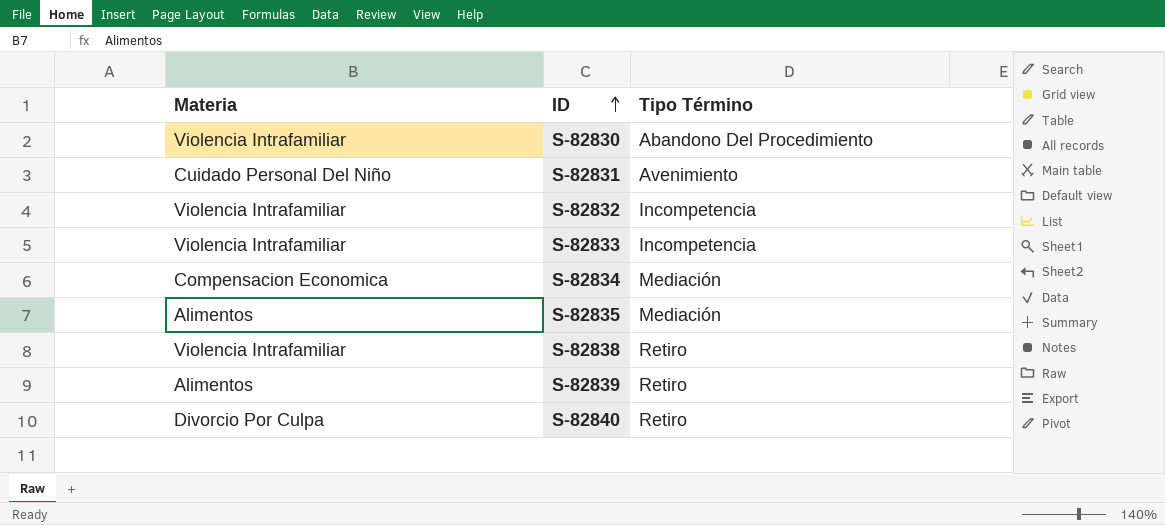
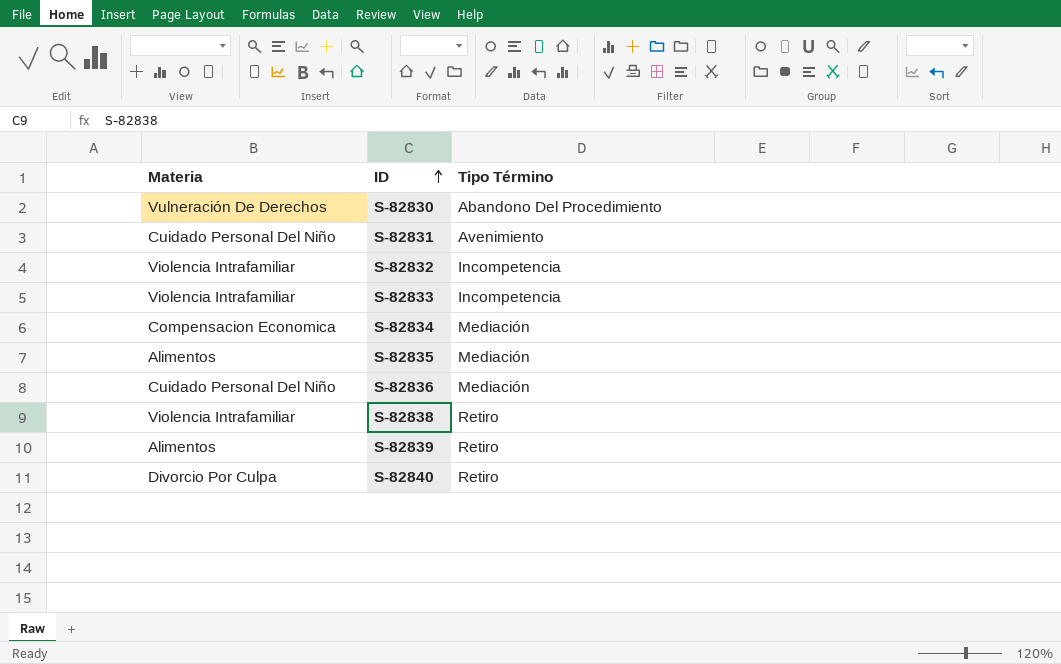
S-82830 | Materia: Violencia Intrafamiliar -> Vulneración De Derechos
row S-82836: none -> Cuidado Personal Del Niño | Mediación

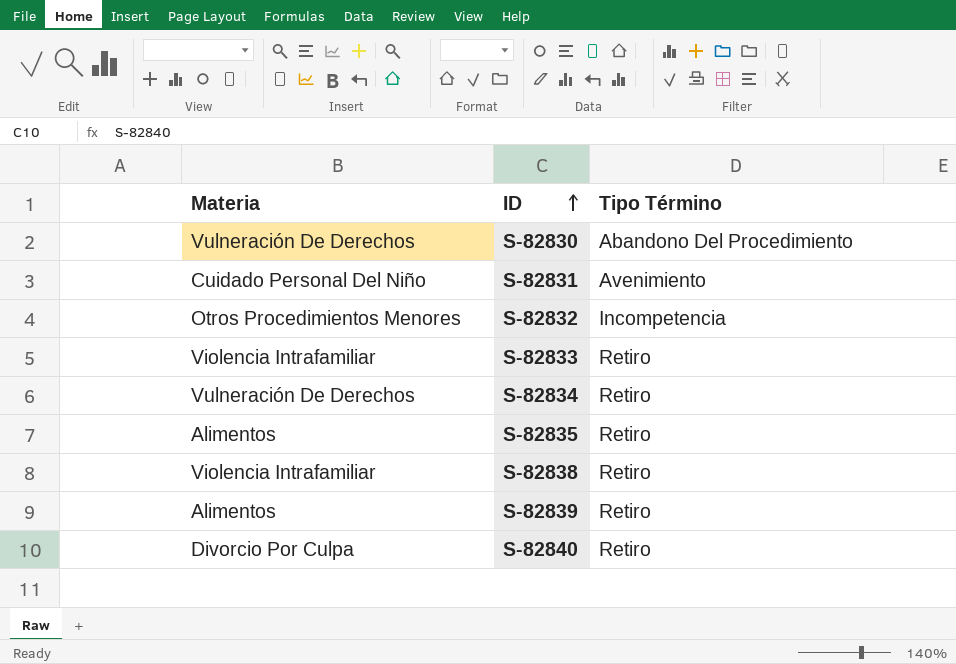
row S-82836: Cuidado Personal Del Niño | Mediación -> none
S-82832 | Materia: Violencia Intrafamiliar -> Otros Procedimientos Menores
S-82833 | Tipo Término: Incompetencia -> Retiro
S-82834 | Materia: Compensacion Economica -> Vulneración De Derechos
S-82834 | Tipo Término: Mediación -> Retiro
S-82835 | Tipo Término: Mediación -> Retiro

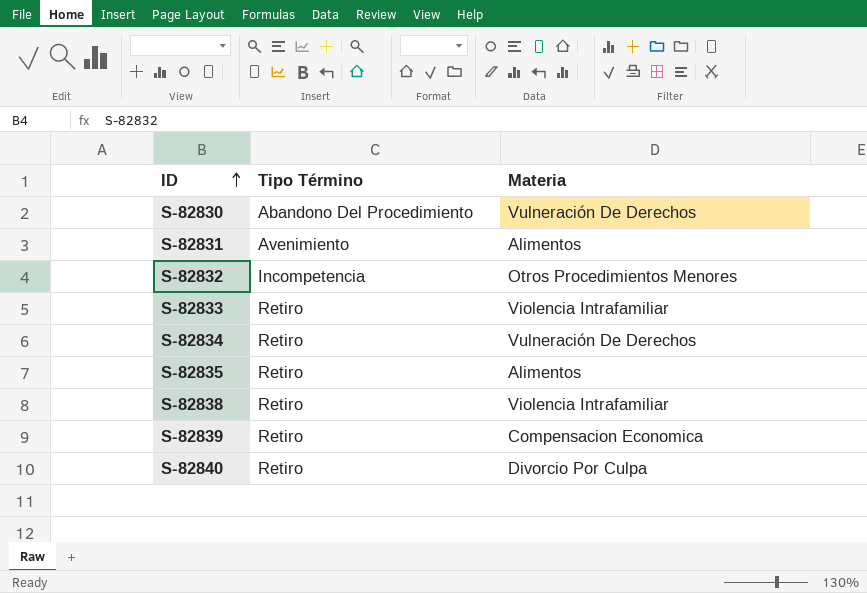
column Materia | position: 1 -> 3
S-82831 | Materia: Cuidado Personal Del Niño -> Alimentos
S-82839 | Materia: Alimentos -> Compensacion Economica

